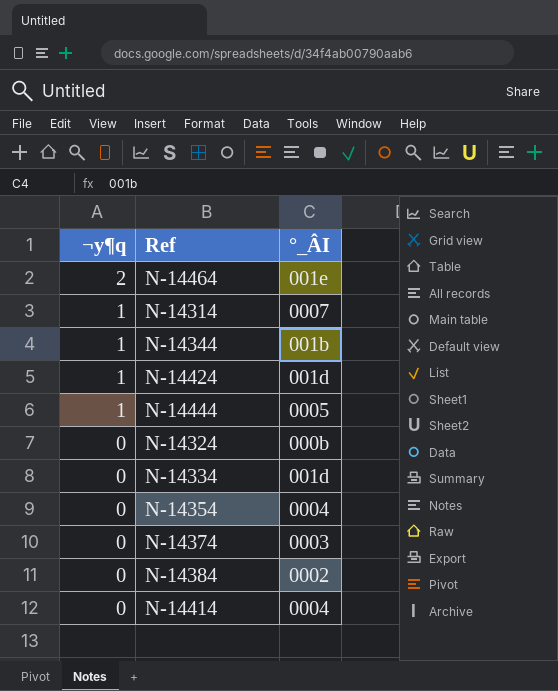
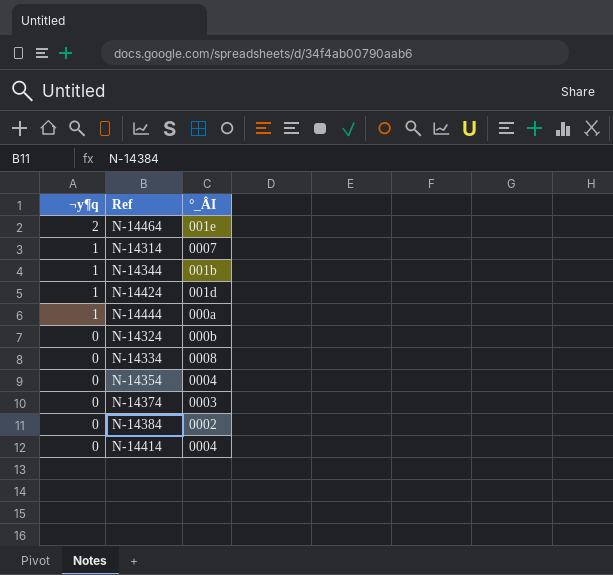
N-14444 | °_ÂI: 0005 -> 000a
N-14334 | °_ÂI: 001d -> 0008

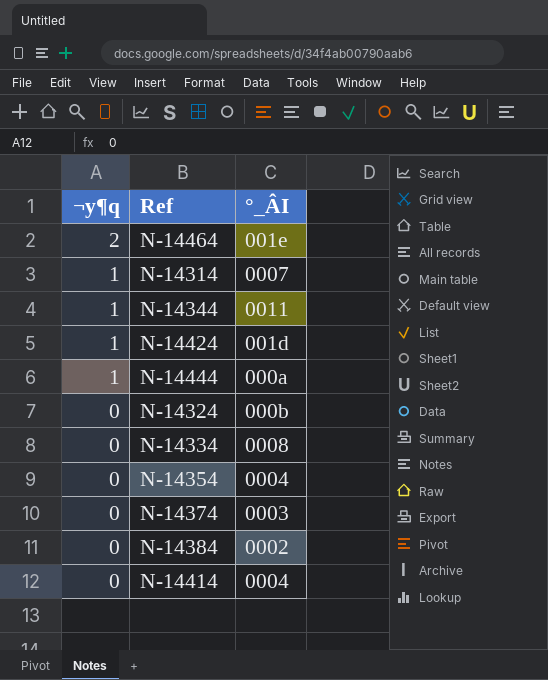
N-14344 | °_ÂI: 001b -> 0011

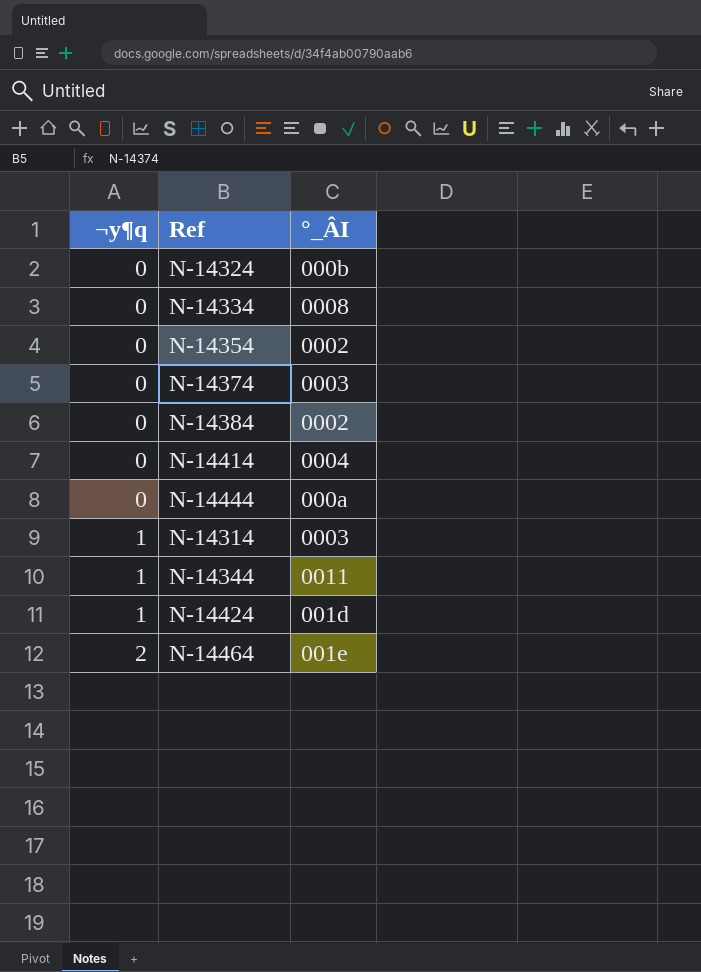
row order: ¬y¶q descending -> ¬y¶q ascending
N-14354 | °_ÂI: 0004 -> 0002
N-14444 | ¬y¶q: 1 -> 0
N-14314 | °_ÂI: 0007 -> 0003

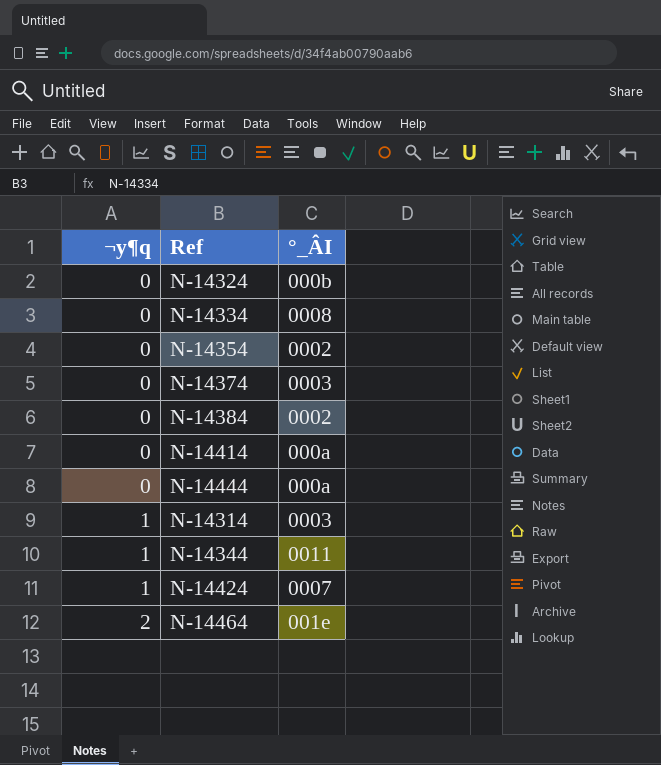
N-14414 | °_ÂI: 0004 -> 000a
N-14424 | °_ÂI: 001d -> 0007

